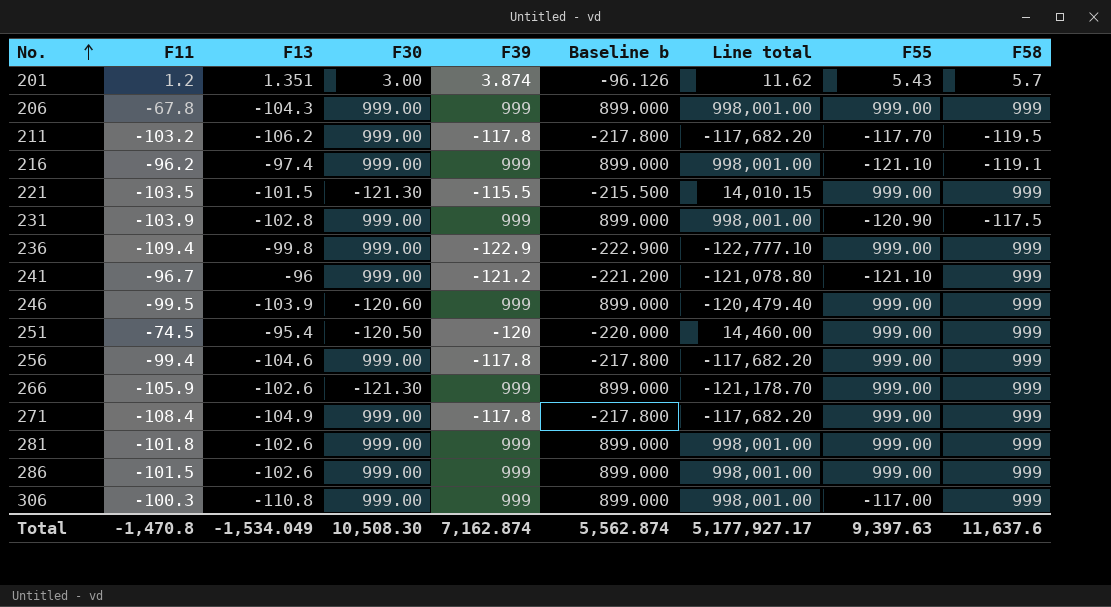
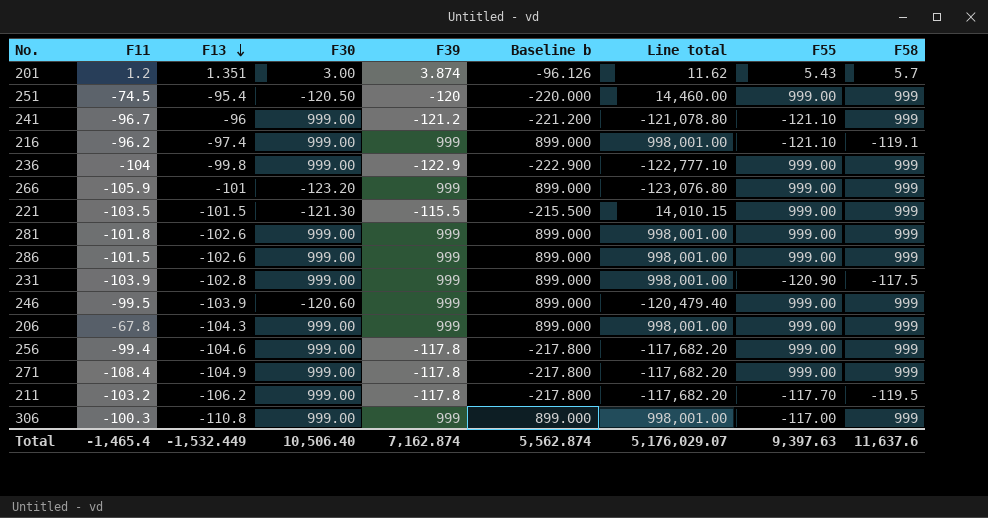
row order: No. ascending -> F13 descending
236 | F11: -109.4 -> -104
266 | F13: -102.6 -> -101
266 | F30: -121.30 -> -123.20
266 | Line total: -121,178.70 -> -123,076.80
Total | F11: -1,470.8 -> -1,465.4
Total | F13: -1,534.049 -> -1,532.449
Total | F30: 10,508.30 -> 10,506.40
Total | Line total: 5,177,927.17 -> 5,176,029.07

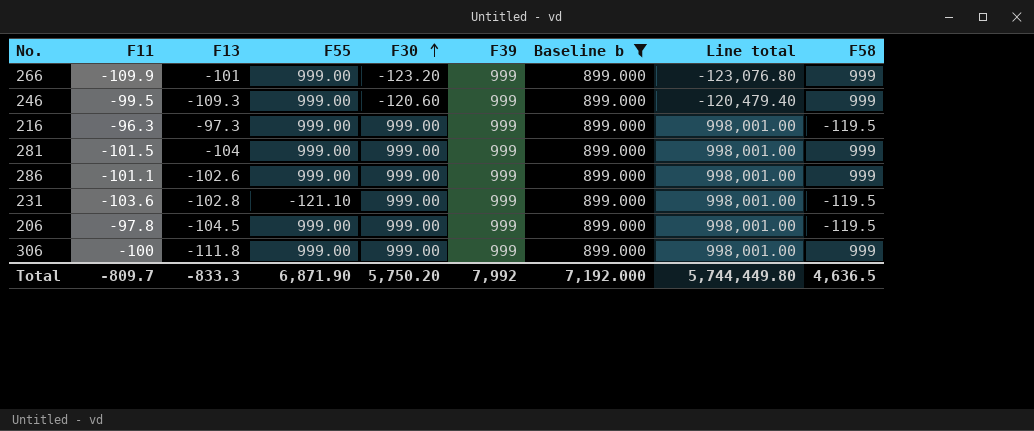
filter: none -> Baseline b = 899.000
row order: F13 descending -> F30 ascending
column F55 | position: 8 -> 4
266 | F11: -105.9 -> -109.9
246 | F13: -103.9 -> -109.3
216 | F11: -96.2 -> -96.3
216 | F13: -97.4 -> -97.3
216 | F55: -121.10 -> 999.00
216 | F58: -119.1 -> -119.5
281 | F11: -101.8 -> -101.5
281 | F13: -102.6 -> -104
286 | F11: -101.5 -> -101.1
231 | F11: -103.9 -> -103.6
231 | F55: -120.90 -> -121.10
231 | F58: -117.5 -> -119.5
206 | F11: -67.8 -> -97.8
206 | F13: -104.3 -> -104.5
206 | F58: 999 -> -119.5
306 | F11: -100.3 -> -100
306 | F13: -110.8 -> -111.8
306 | F55: -117.00 -> 999.00
Total | F11: -1,465.4 -> -809.7
Total | F13: -1,532.449 -> -833.3
Total | F55: 9,397.63 -> 6,871.90
Total | F30: 10,506.40 -> 5,750.20
Total | F39: 7,162.874 -> 7,992
Total | Baseline b: 5,562.874 -> 7,192.000
Total | Line total: 5,176,029.07 -> 5,744,449.80
Total | F58: 11,637.6 -> 4,636.5

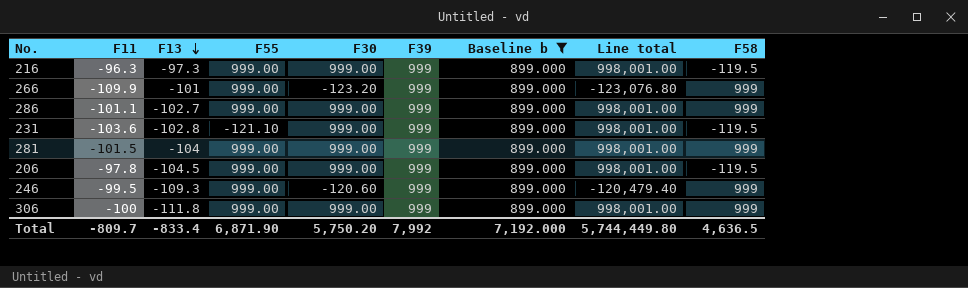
row order: F30 ascending -> F13 descending
286 | F13: -102.6 -> -102.7
Total | F13: -833.3 -> -833.4

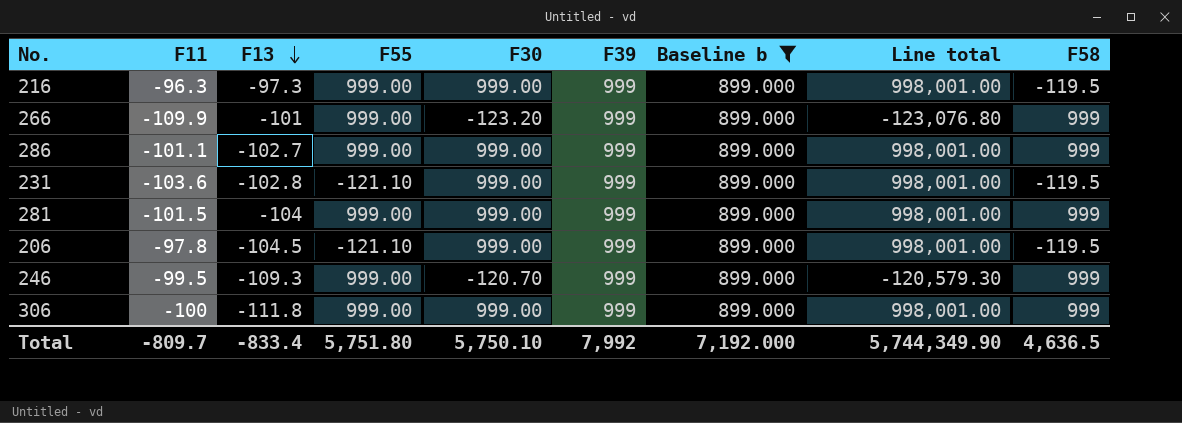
206 | F55: 999.00 -> -121.10
246 | F30: -120.60 -> -120.70
246 | Line total: -120,479.40 -> -120,579.30
Total | F55: 6,871.90 -> 5,751.80
Total | F30: 5,750.20 -> 5,750.10
Total | Line total: 5,744,449.80 -> 5,744,349.90

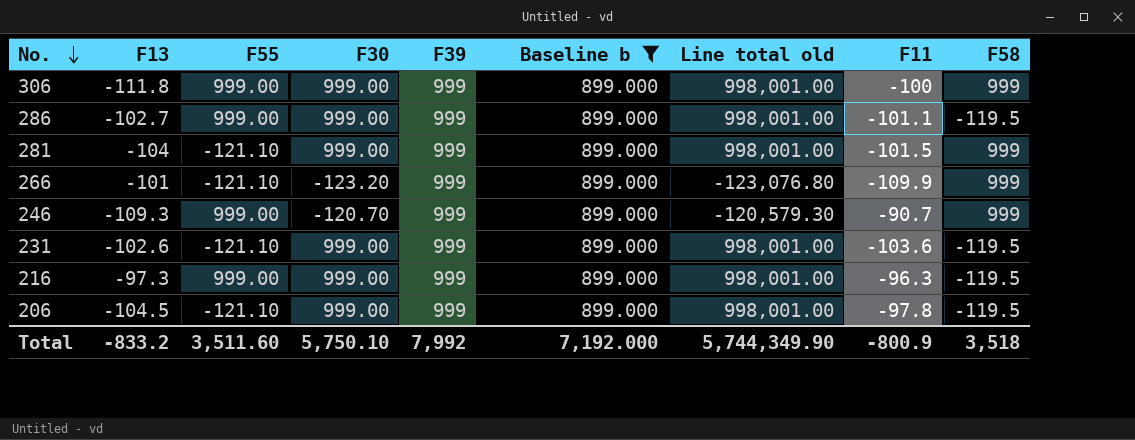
row order: F13 descending -> No. descending
column name: Line total -> Line total old
column F11 | position: 2 -> 8
286 | F58: 999 -> -119.5
281 | F55: 999.00 -> -121.10
266 | F55: 999.00 -> -121.10
246 | F11: -99.5 -> -90.7
231 | F13: -102.8 -> -102.6
Total | F13: -833.4 -> -833.2
Total | F55: 5,751.80 -> 3,511.60
Total | F11: -809.7 -> -800.9
Total | F58: 4,636.5 -> 3,518

